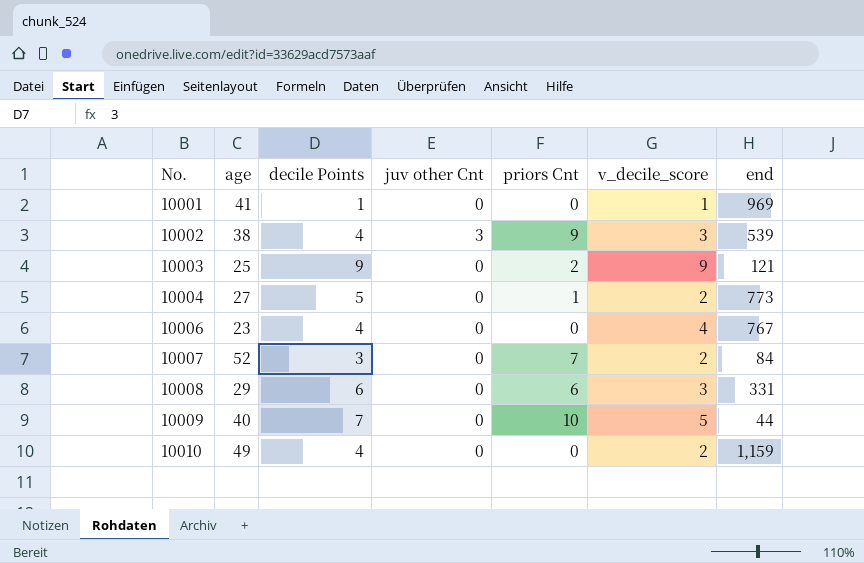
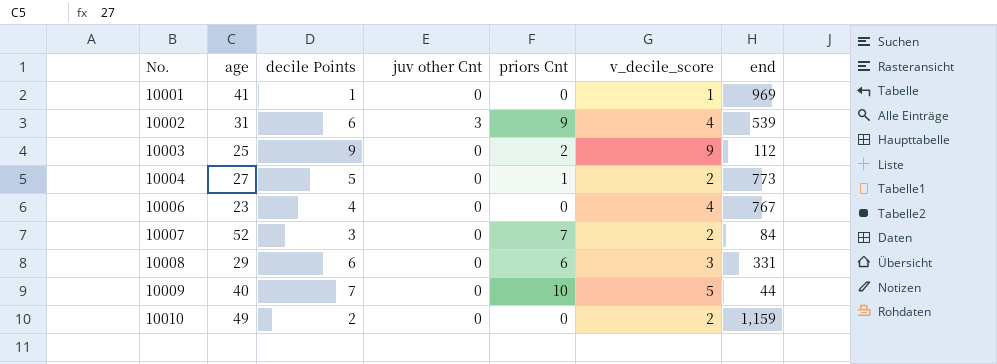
10002 | age: 38 -> 31
10002 | decile Points: 4 -> 6
10002 | v_decile_score: 3 -> 4
10003 | end: 121 -> 112
10010 | decile Points: 4 -> 2

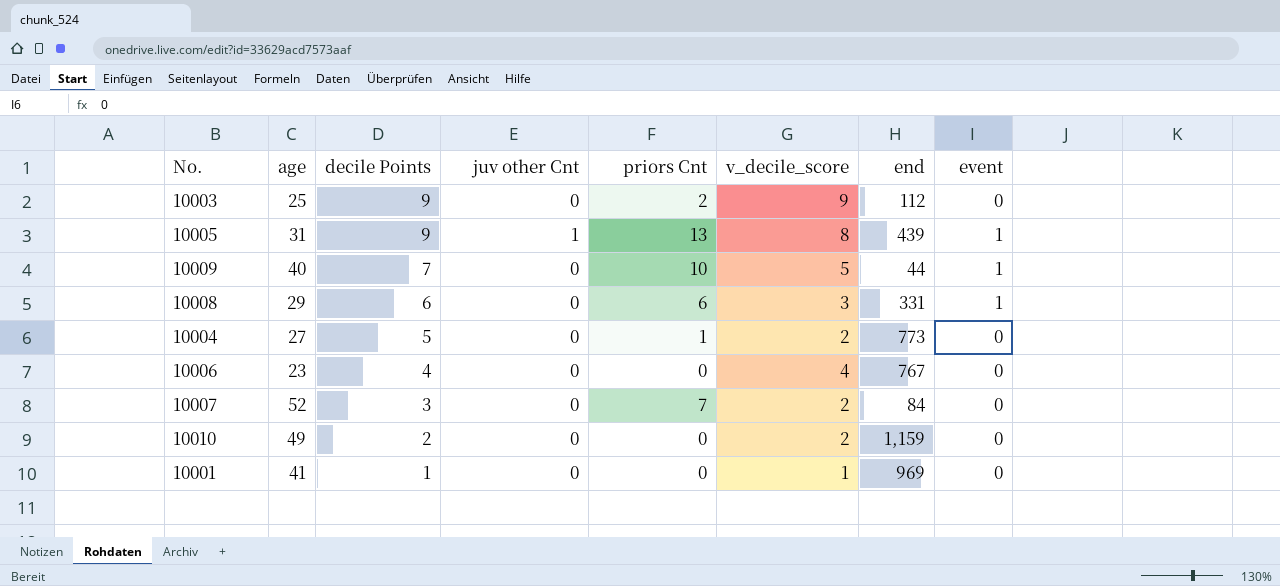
row order: No. ascending -> decile Points descending
column event | position: none -> 8
row 10002: 31 | 6 | 3 | 9 | 4 | 539 -> none
row 10005: none -> 31 | 9 | 1 | 13 | 8 | 439 | 1

